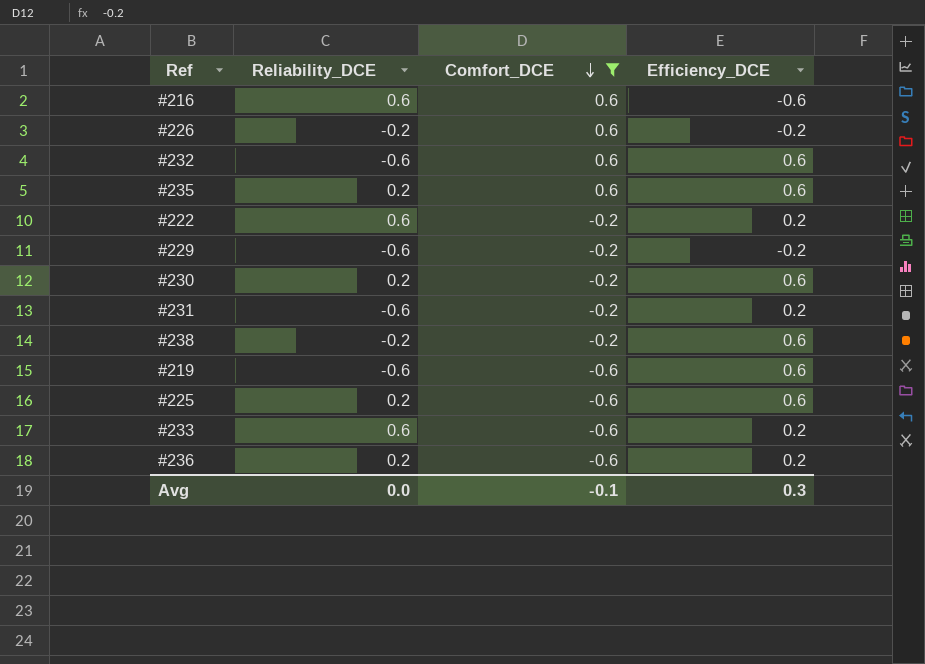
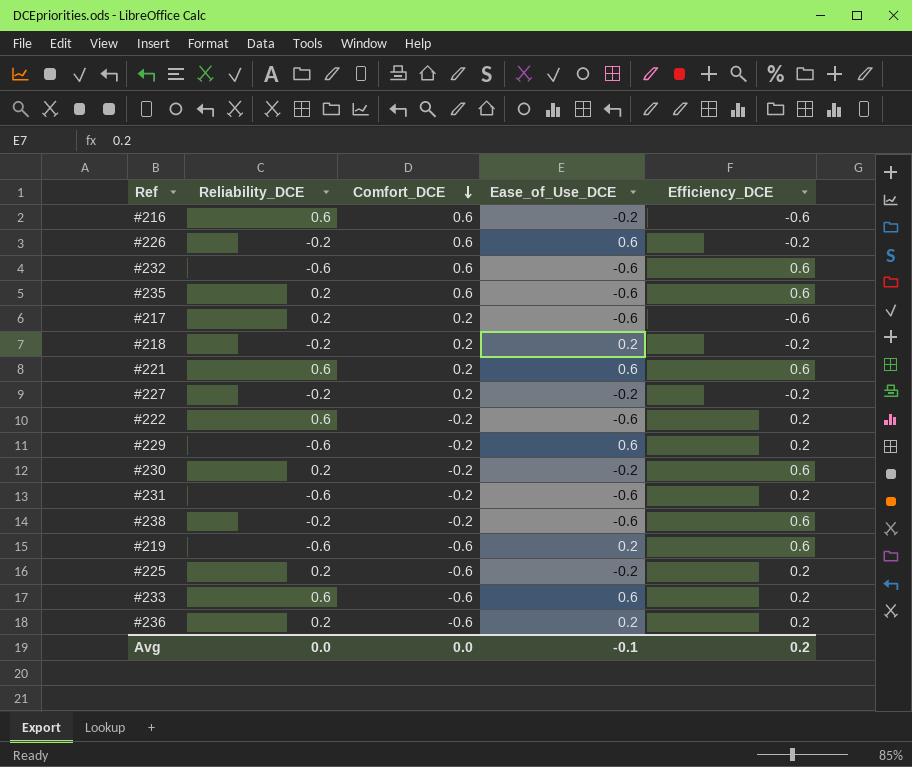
filter: Comfort_DCE != 0.2 -> none
column Ease_of_Use_DCE | position: none -> 4
#229 | Efficiency_DCE: -0.2 -> 0.2
#225 | Efficiency_DCE: 0.6 -> 0.2
Avg | Comfort_DCE: -0.1 -> 0.0
Avg | Efficiency_DCE: 0.3 -> 0.2

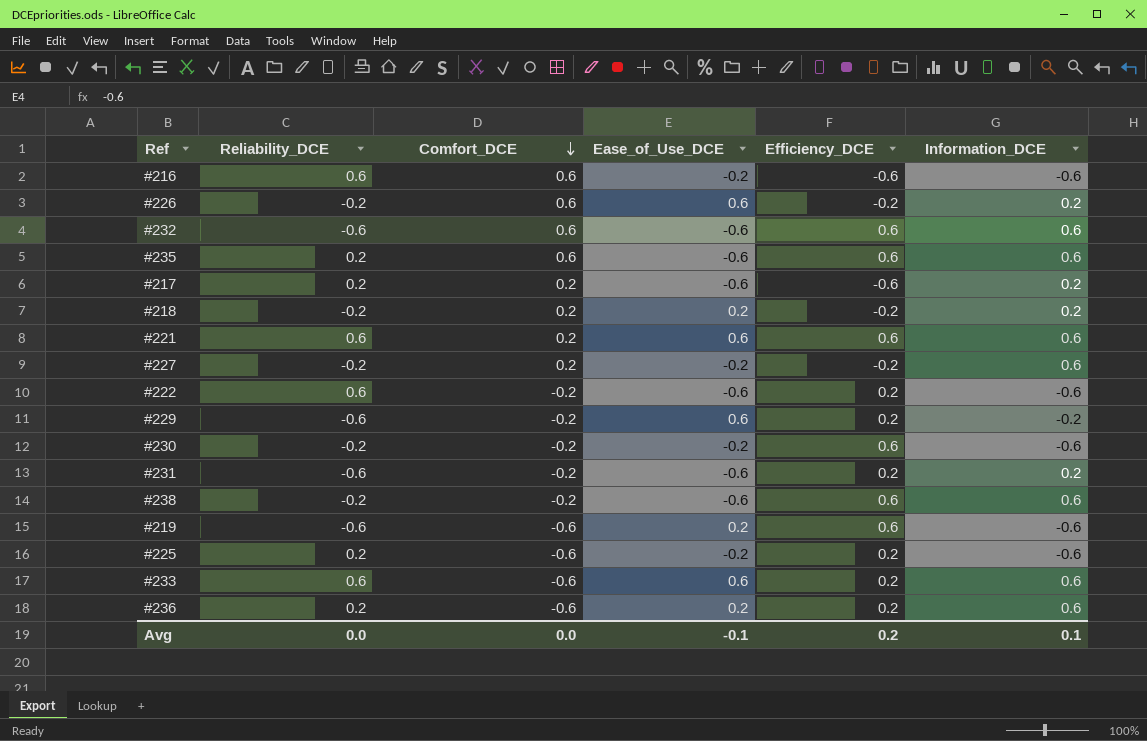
column Information_DCE | position: none -> 6
#230 | Reliability_DCE: 0.2 -> -0.2

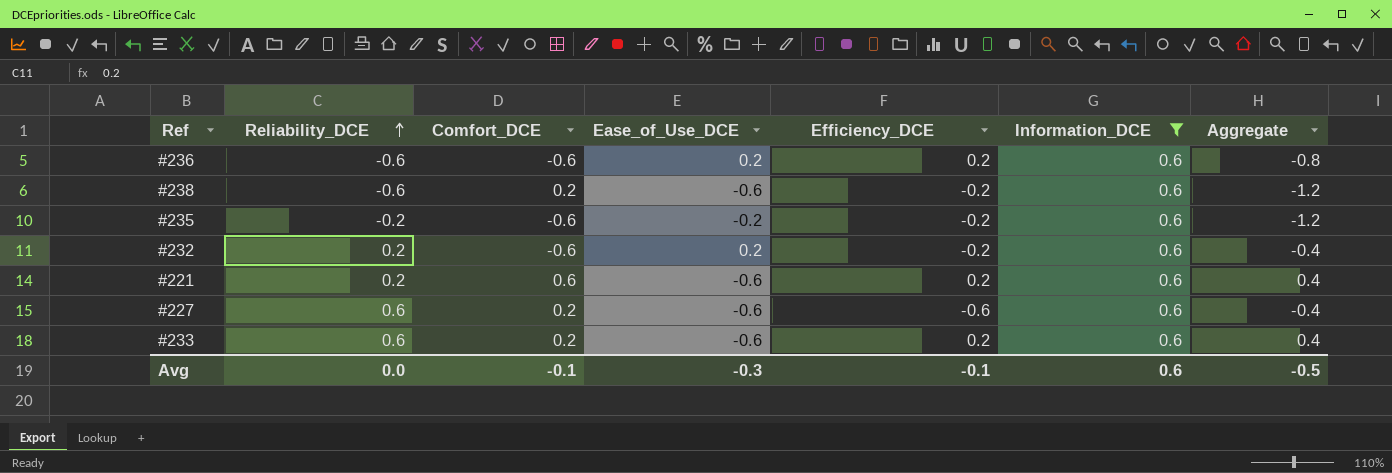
filter: none -> Information_DCE = 0.6
row order: Comfort_DCE descending -> Reliability_DCE ascending
column Aggregate | formula: none -> [Reliability_DCE] + [Comfort_DCE] + [Ease_of_Use_DCE] + [Efficiency_DCE]
#236 | Reliability_DCE: 0.2 -> -0.6
#238 | Reliability_DCE: -0.2 -> -0.6
#238 | Comfort_DCE: -0.2 -> 0.2
#238 | Efficiency_DCE: 0.6 -> -0.2
#235 | Reliability_DCE: 0.2 -> -0.2
#235 | Comfort_DCE: 0.6 -> -0.6
#235 | Ease_of_Use_DCE: -0.6 -> -0.2
#235 | Efficiency_DCE: 0.6 -> -0.2
#232 | Reliability_DCE: -0.6 -> 0.2
#232 | Comfort_DCE: 0.6 -> -0.6
#232 | Ease_of_Use_DCE: -0.6 -> 0.2
#232 | Efficiency_DCE: 0.6 -> -0.2
#221 | Reliability_DCE: 0.6 -> 0.2
#221 | Comfort_DCE: 0.2 -> 0.6
#221 | Ease_of_Use_DCE: 0.6 -> -0.6
#221 | Efficiency_DCE: 0.6 -> 0.2
#227 | Reliability_DCE: -0.2 -> 0.6
#227 | Ease_of_Use_DCE: -0.2 -> -0.6
#227 | Efficiency_DCE: -0.2 -> -0.6
#233 | Comfort_DCE: -0.6 -> 0.2
#233 | Ease_of_Use_DCE: 0.6 -> -0.6
Avg | Comfort_DCE: 0.0 -> -0.1
Avg | Ease_of_Use_DCE: -0.1 -> -0.3
Avg | Efficiency_DCE: 0.2 -> -0.1
Avg | Information_DCE: 0.1 -> 0.6

